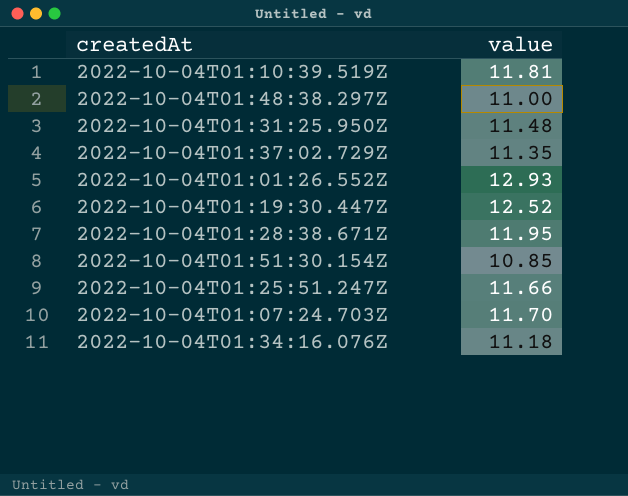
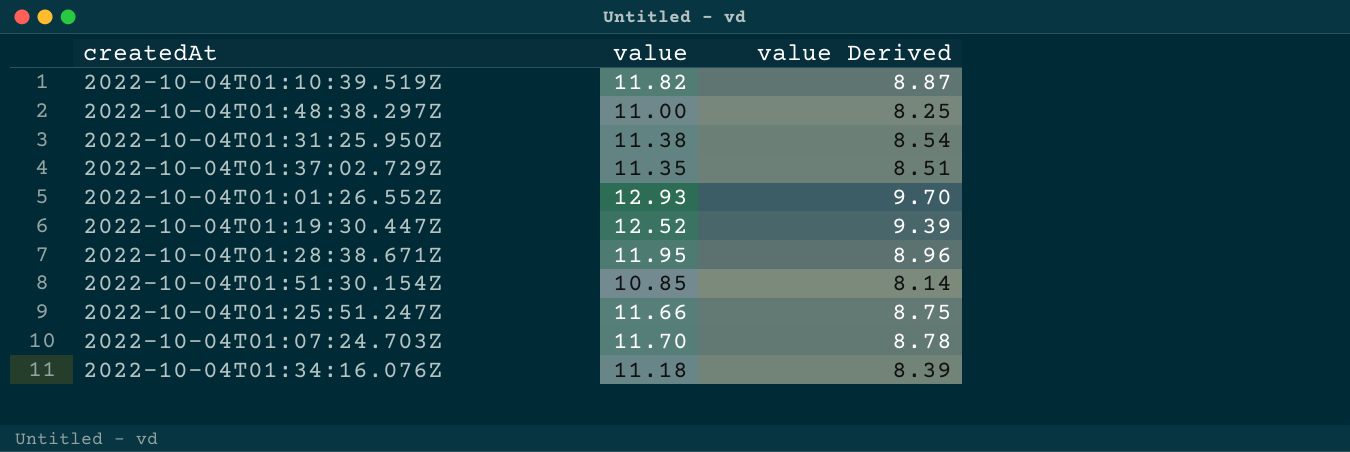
column value Derived | formula: none -> [value] * 0.75
2022-10-04T01:10:39.519Z | value: 11.81 -> 11.82
2022-10-04T01:31:25.950Z | value: 11.48 -> 11.38

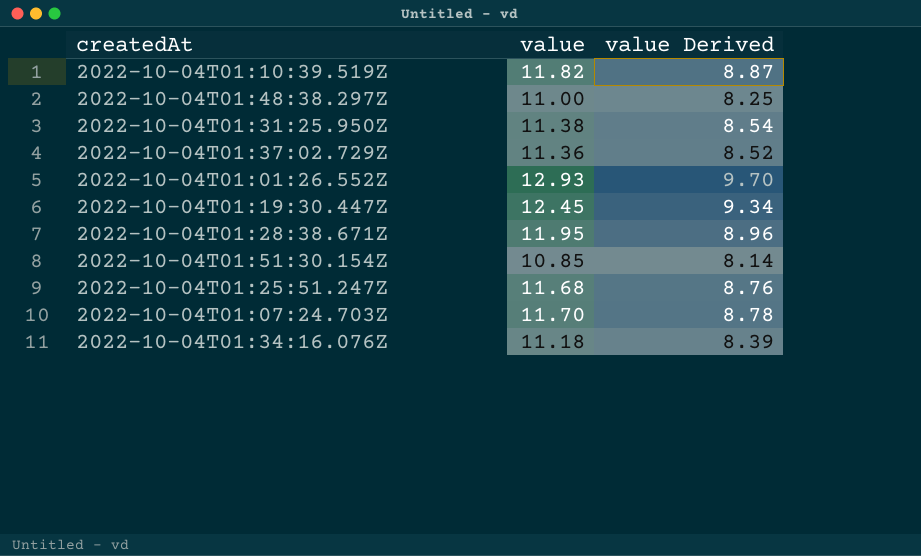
2022-10-04T01:37:02.729Z | value: 11.35 -> 11.36
2022-10-04T01:37:02.729Z | value Derived: 8.51 -> 8.52
2022-10-04T01:19:30.447Z | value: 12.52 -> 12.45
2022-10-04T01:19:30.447Z | value Derived: 9.39 -> 9.34
2022-10-04T01:25:51.247Z | value: 11.66 -> 11.68
2022-10-04T01:25:51.247Z | value Derived: 8.75 -> 8.76

